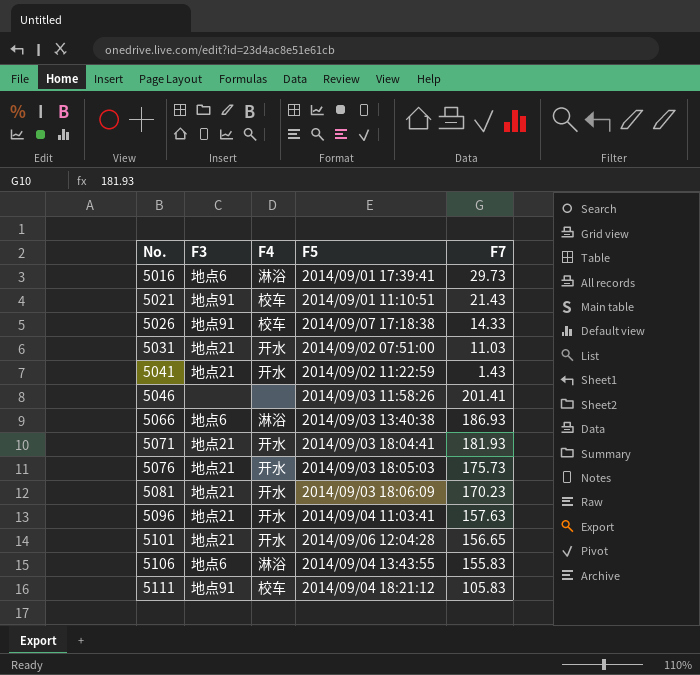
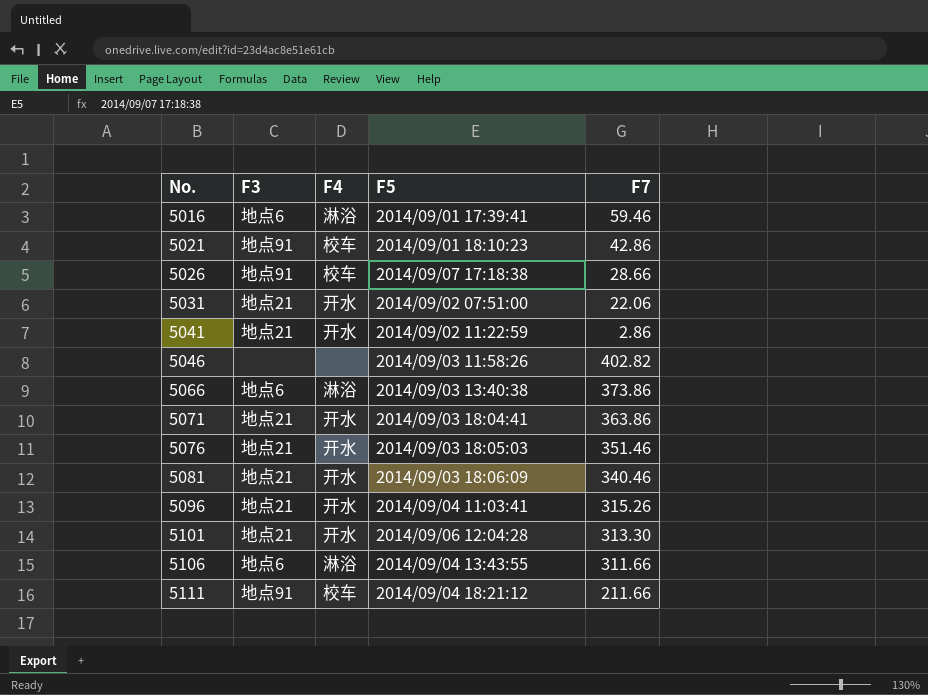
5016 | F7: 29.73 -> 59.46
5021 | F5: 2014/09/01 11:10:51 -> 2014/09/01 18:10:23
5021 | F7: 21.43 -> 42.86
5026 | F7: 14.33 -> 28.66
5031 | F7: 11.03 -> 22.06
5041 | F7: 1.43 -> 2.86
5046 | F7: 201.41 -> 402.82
5066 | F7: 186.93 -> 373.86
5071 | F7: 181.93 -> 363.86
5076 | F7: 175.73 -> 351.46
5081 | F7: 170.23 -> 340.46
5096 | F7: 157.63 -> 315.26
5101 | F7: 156.65 -> 313.30
5106 | F7: 155.83 -> 311.66
5111 | F7: 105.83 -> 211.66

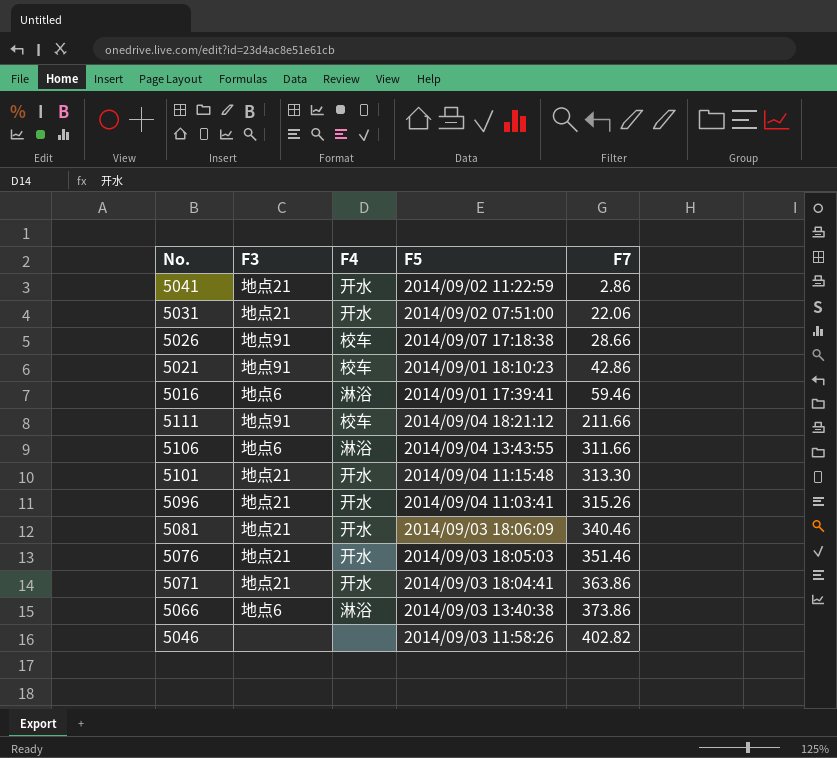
row order: No. ascending -> F7 ascending
5101 | F5: 2014/09/06 12:04:28 -> 2014/09/04 11:15:48

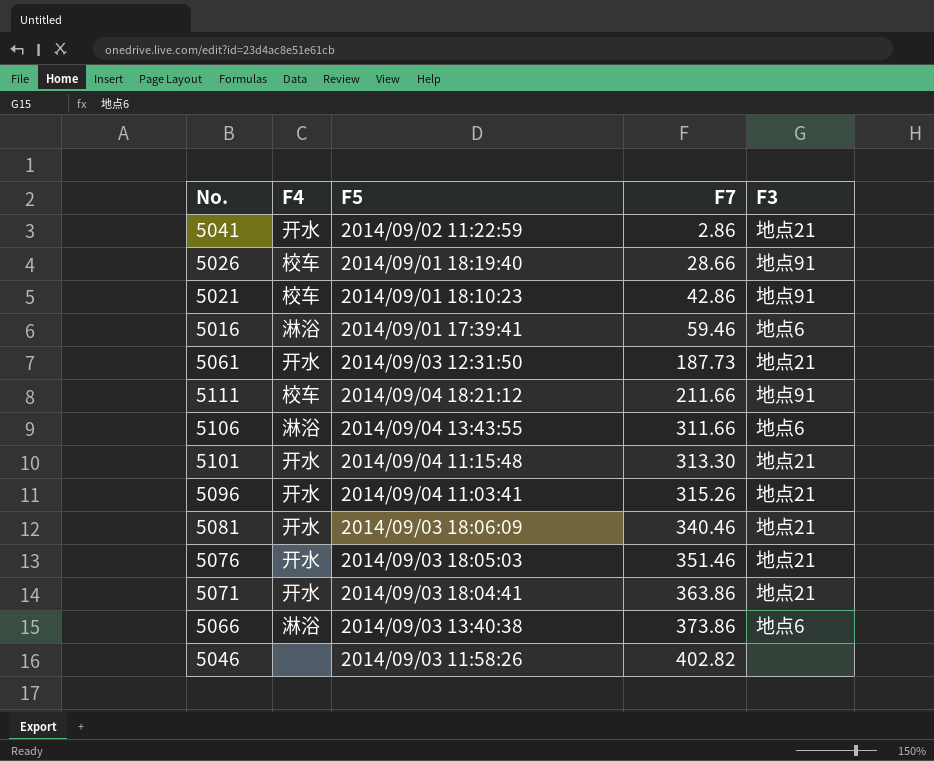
column F3 | position: 2 -> 5
row 5031: 地点21 | 开水 | 2014/09/02 07:51:00 | 22.06 -> none
5026 | F5: 2014/09/07 17:18:38 -> 2014/09/01 18:19:40
row 5061: none -> 开水 | 2014/09/03 12:31:50 | 187.73 | 地点21

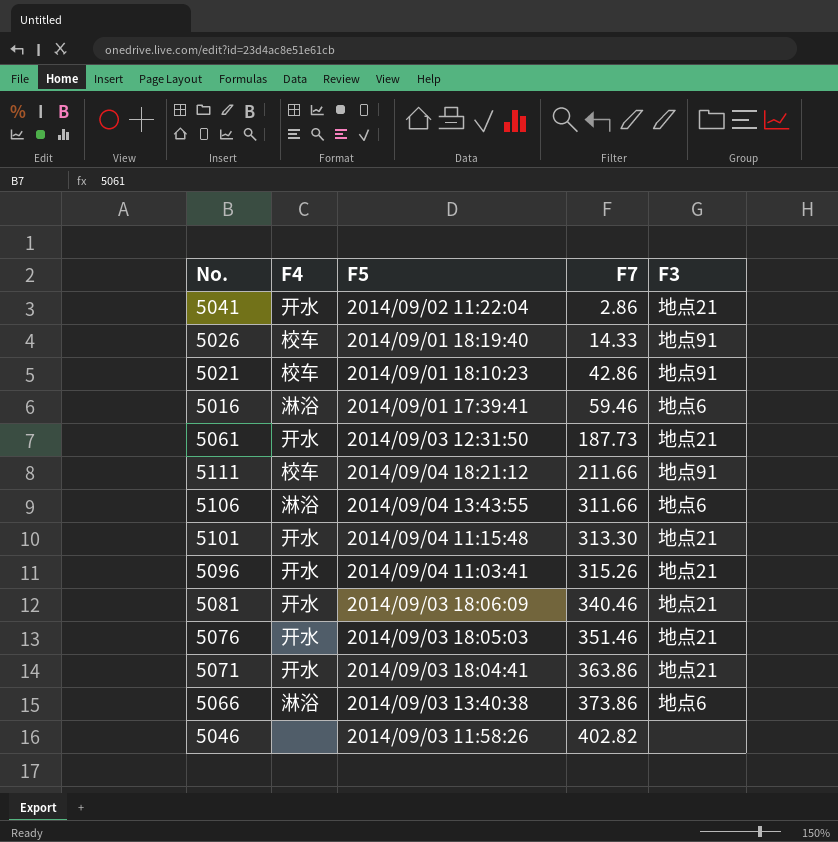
5041 | F5: 2014/09/02 11:22:59 -> 2014/09/02 11:22:04
5026 | F7: 28.66 -> 14.33

